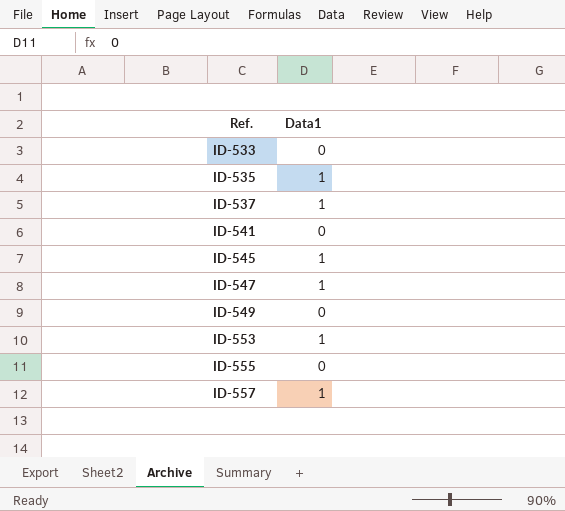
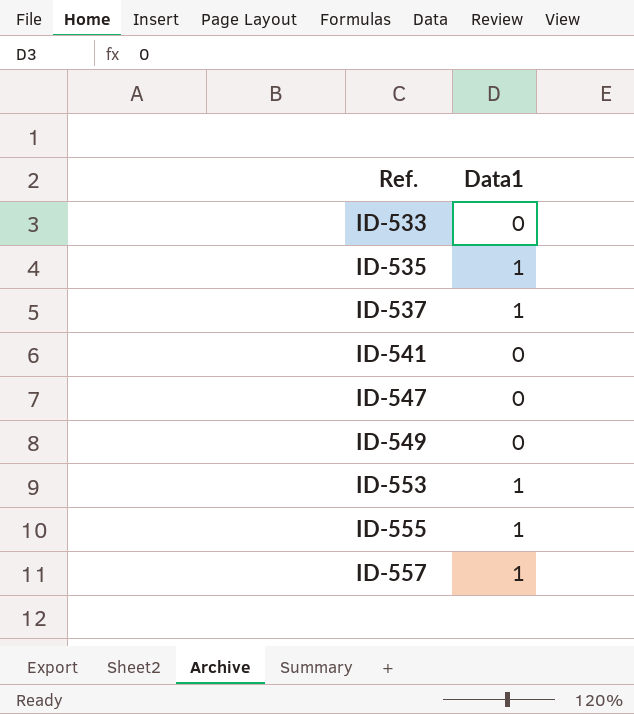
row ID-545: 1 -> none
ID-547 | Data1: 1 -> 0
ID-555 | Data1: 0 -> 1

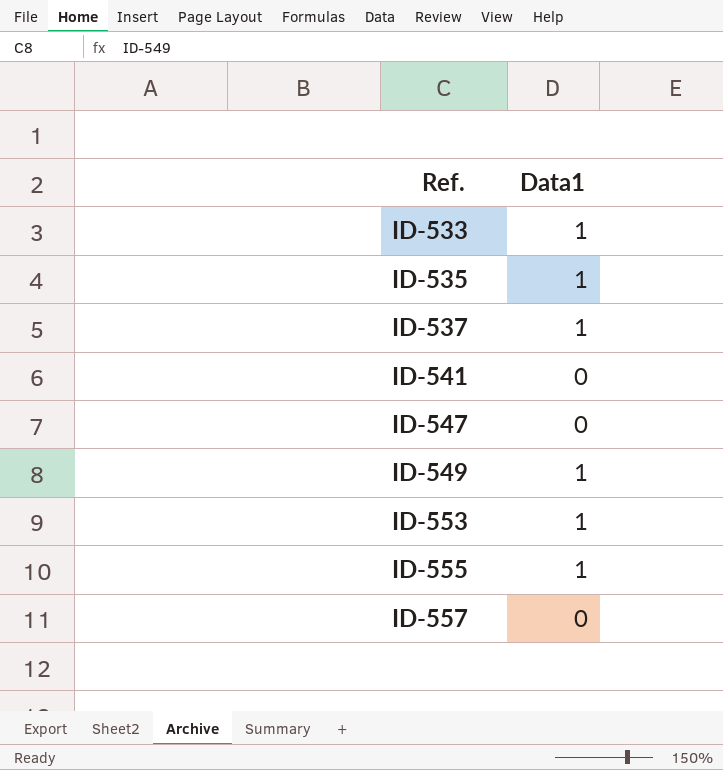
ID-533 | Data1: 0 -> 1
ID-549 | Data1: 0 -> 1
ID-557 | Data1: 1 -> 0

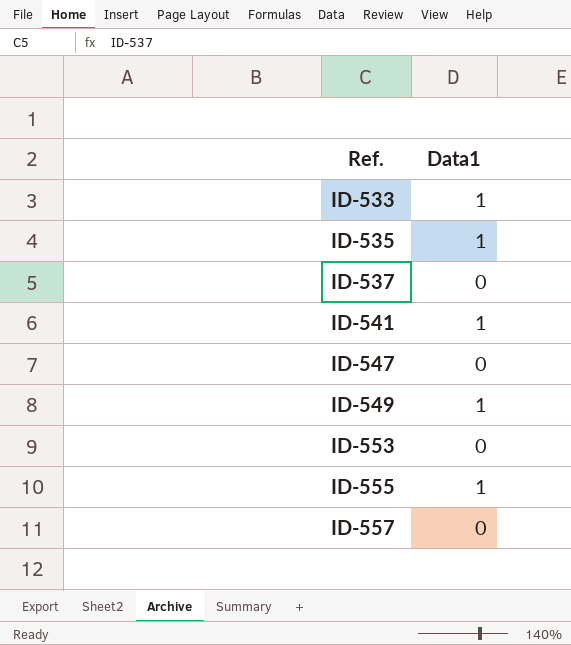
ID-537 | Data1: 1 -> 0
ID-541 | Data1: 0 -> 1
ID-553 | Data1: 1 -> 0

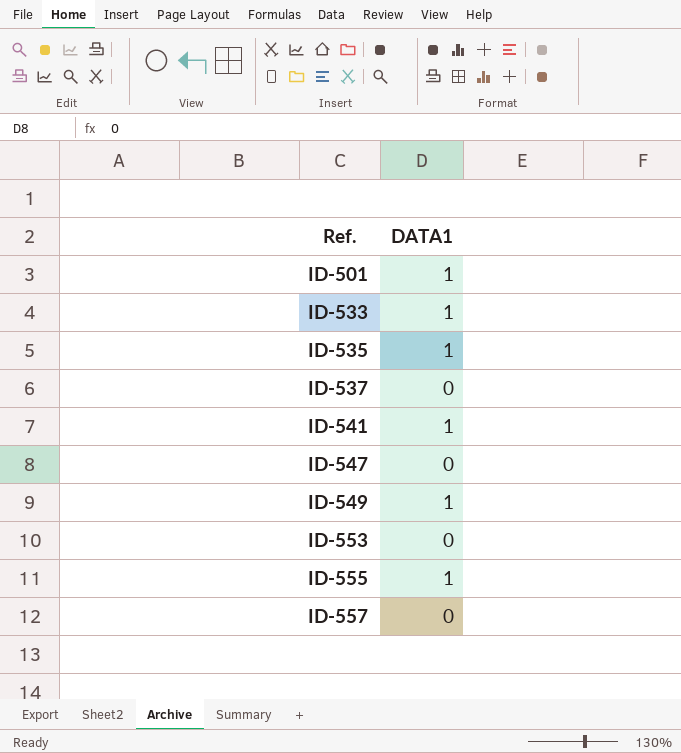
column name: Data1 -> DATA1
row ID-501: none -> 1

